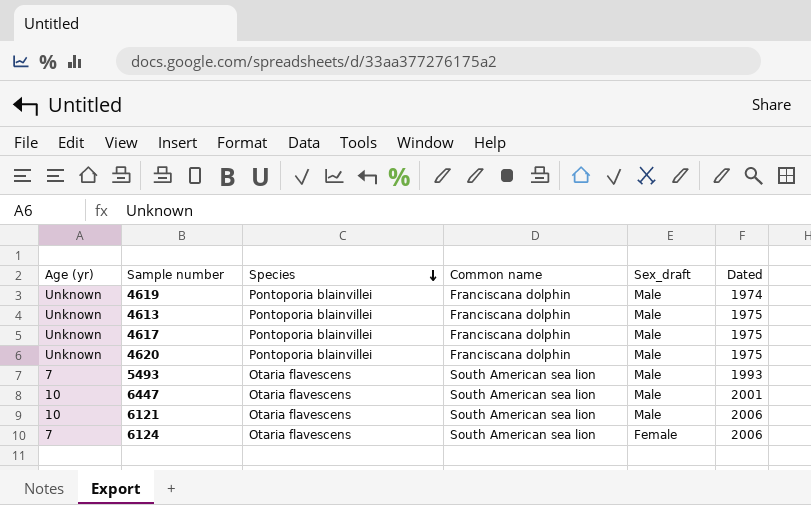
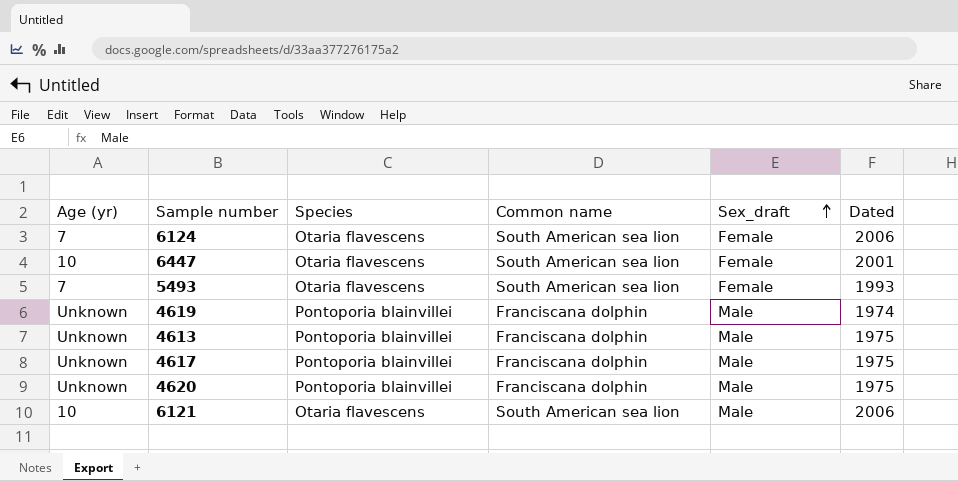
row order: Species descending -> Sex_draft ascending
6447 | Sex_draft: Male -> Female
5493 | Sex_draft: Male -> Female

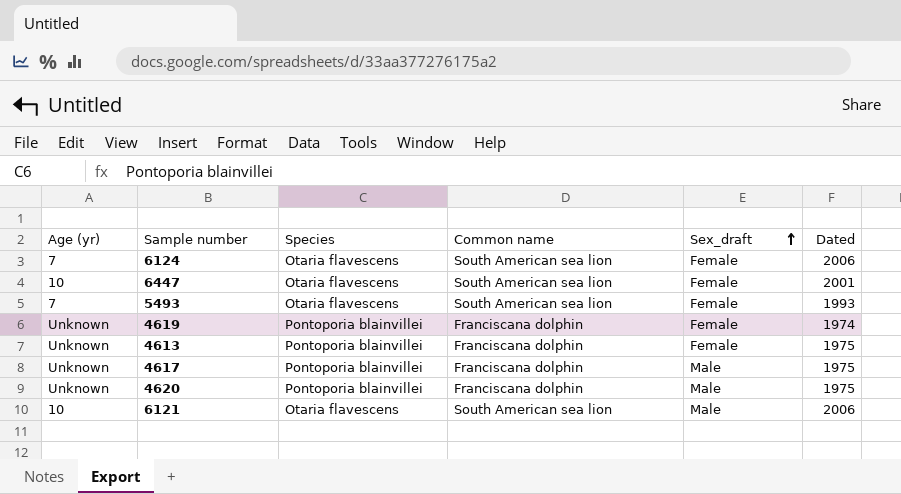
4619 | Sex_draft: Male -> Female
4613 | Sex_draft: Male -> Female

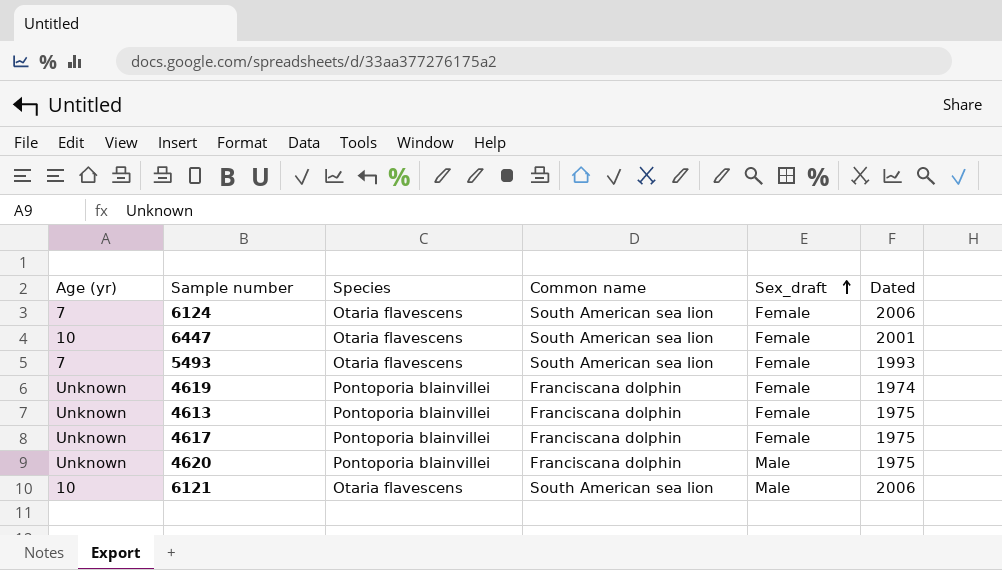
4617 | Sex_draft: Male -> Female

